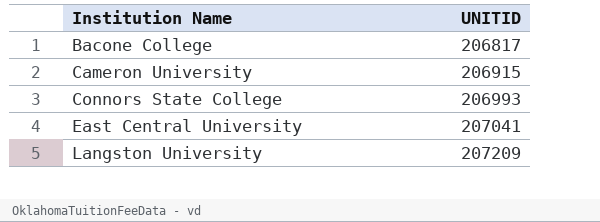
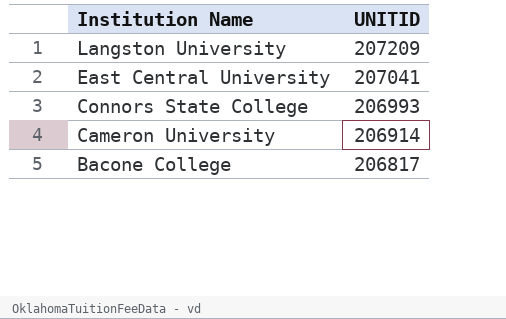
row order: Institution Name ascending -> Institution Name descending
Cameron University | UNITID: 206915 -> 206914

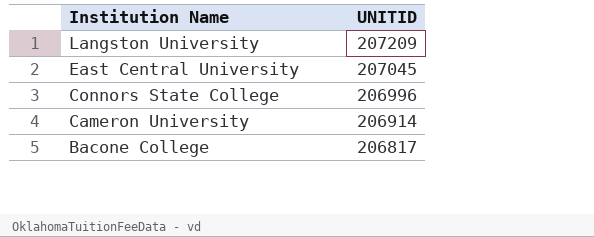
East Central University | UNITID: 207041 -> 207045
Connors State College | UNITID: 206993 -> 206996

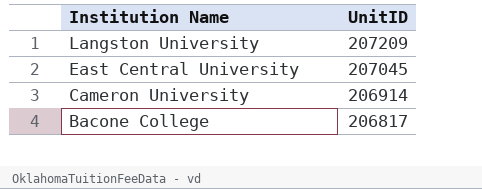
column name: UNITID -> UnitID
row Connors State College: 206996 -> none

